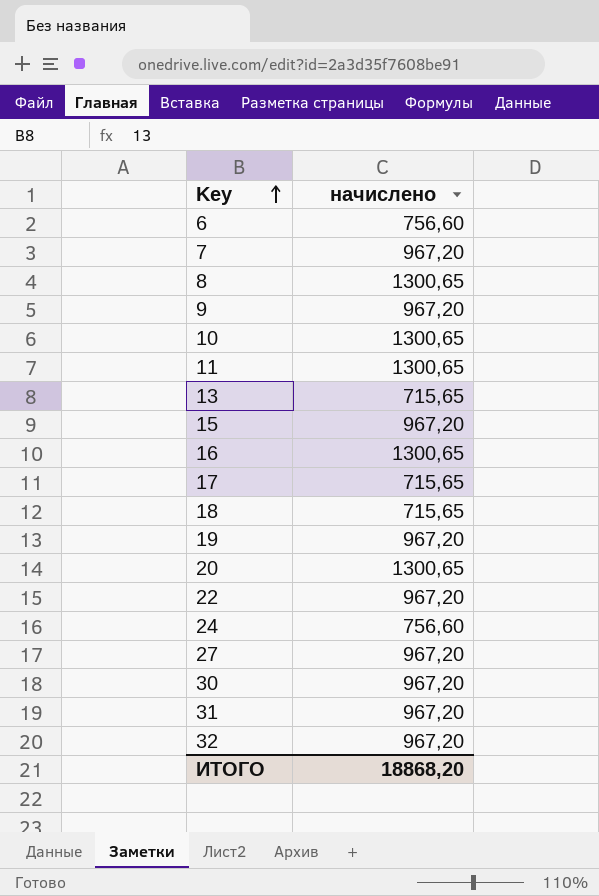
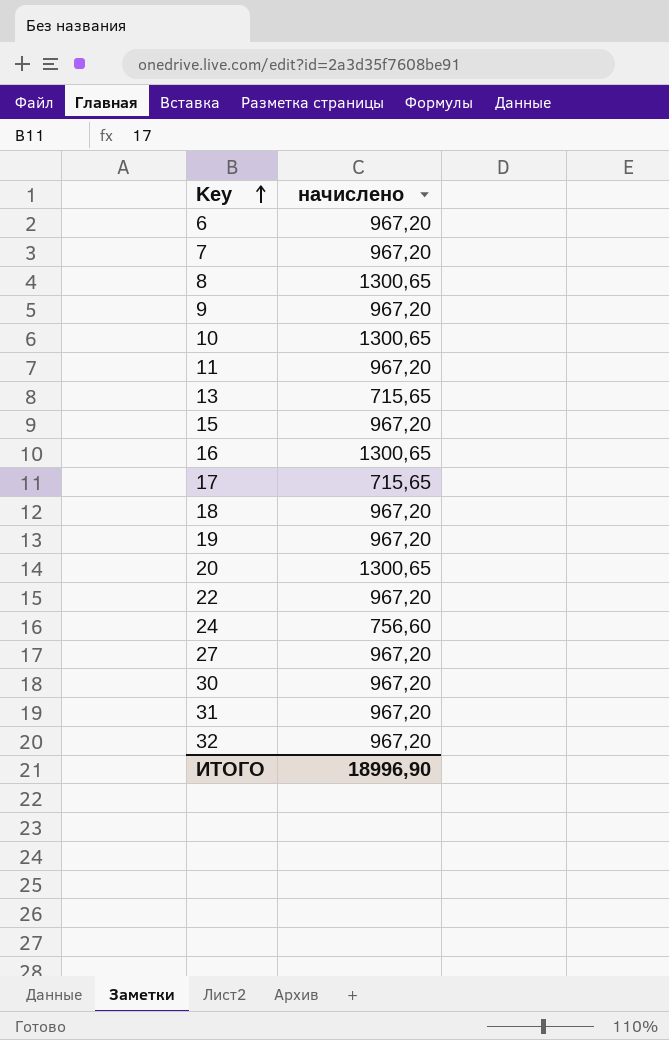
6 | начислено: 756,60 -> 967,20
11 | начислено: 1300,65 -> 967,20
18 | начислено: 715,65 -> 967,20
ИТОГО | начислено: 18868,20 -> 18996,90

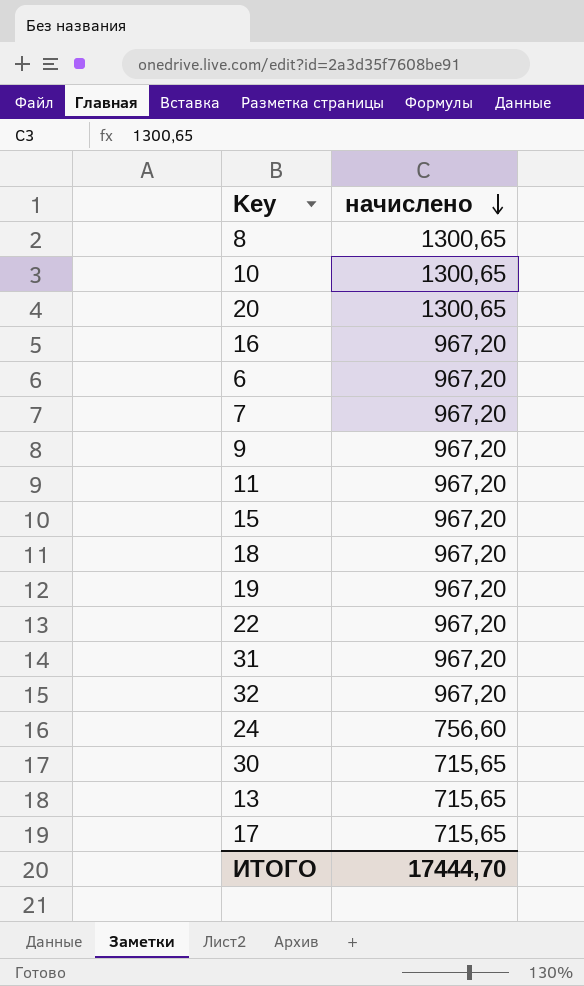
row order: Key ascending -> начислено descending
row 27: 967,20 -> none
16 | начислено: 1300,65 -> 967,20
30 | начислено: 967,20 -> 715,65
ИТОГО | начислено: 18996,90 -> 17444,70

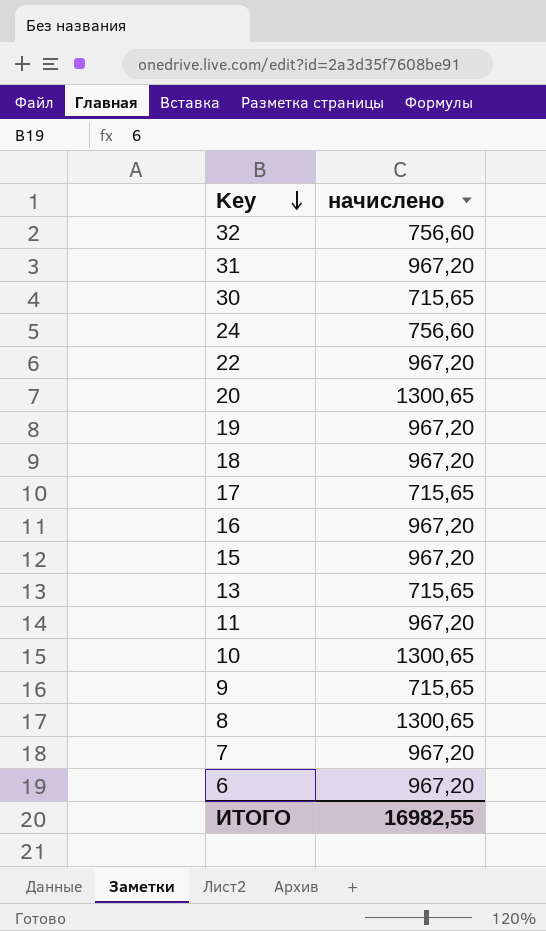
row order: начислено descending -> Key descending
32 | начислено: 967,20 -> 756,60
9 | начислено: 967,20 -> 715,65
ИТОГО | начислено: 17444,70 -> 16982,55

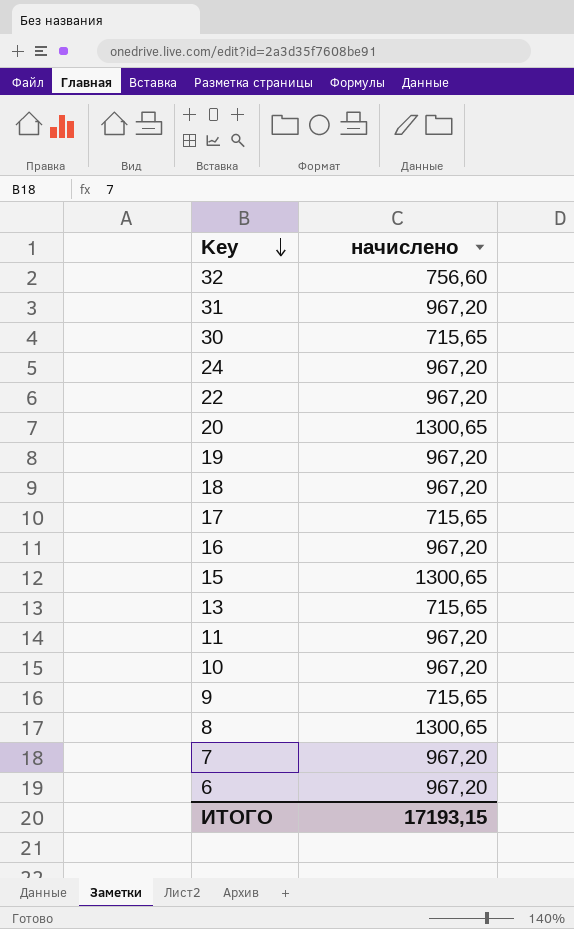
24 | начислено: 756,60 -> 967,20
15 | начислено: 967,20 -> 1300,65
10 | начислено: 1300,65 -> 967,20
ИТОГО | начислено: 16982,55 -> 17193,15

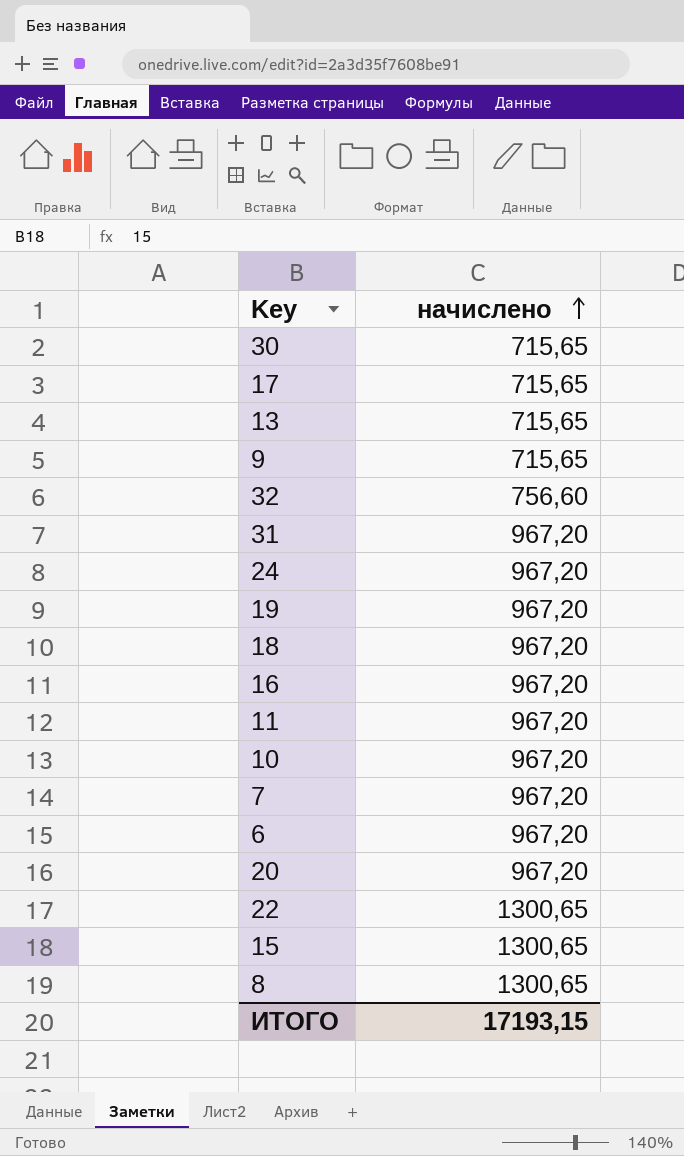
row order: Key descending -> начислено ascending
20 | начислено: 1300,65 -> 967,20
22 | начислено: 967,20 -> 1300,65

